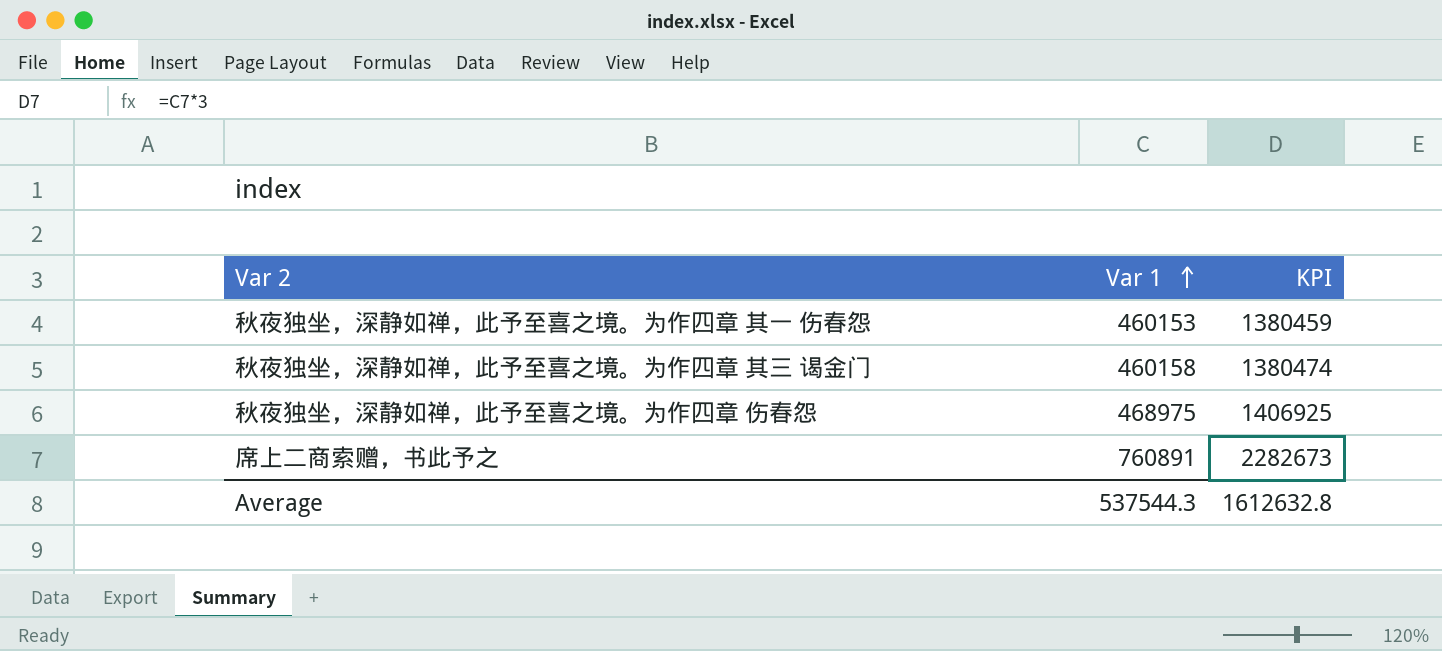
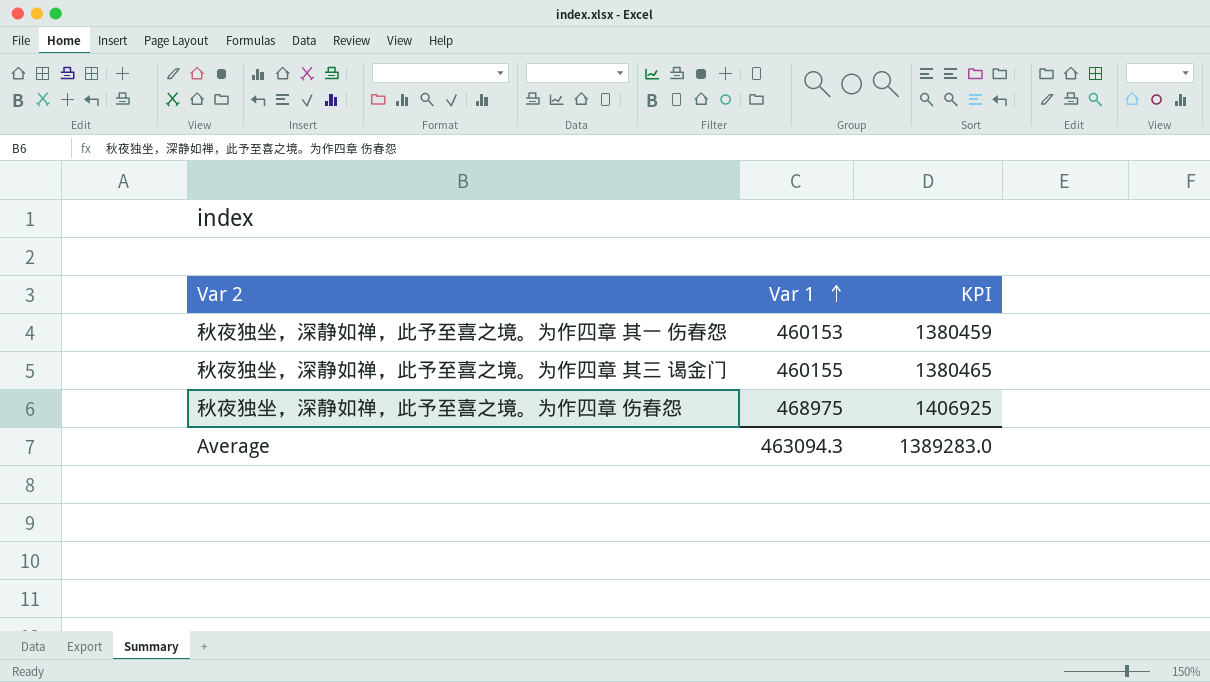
row 席上二商索赠，书此予之: 760891 | 2282673 -> none
秋夜独坐，深静如禅，此予至喜之境。为作四章 其三 谒金门 | Var 1: 460158 -> 460155
秋夜独坐，深静如禅，此予至喜之境。为作四章 其三 谒金门 | KPI: 1380474 -> 1380465
Average | Var 1: 537544.3 -> 463094.3
Average | KPI: 1612632.8 -> 1389283.0

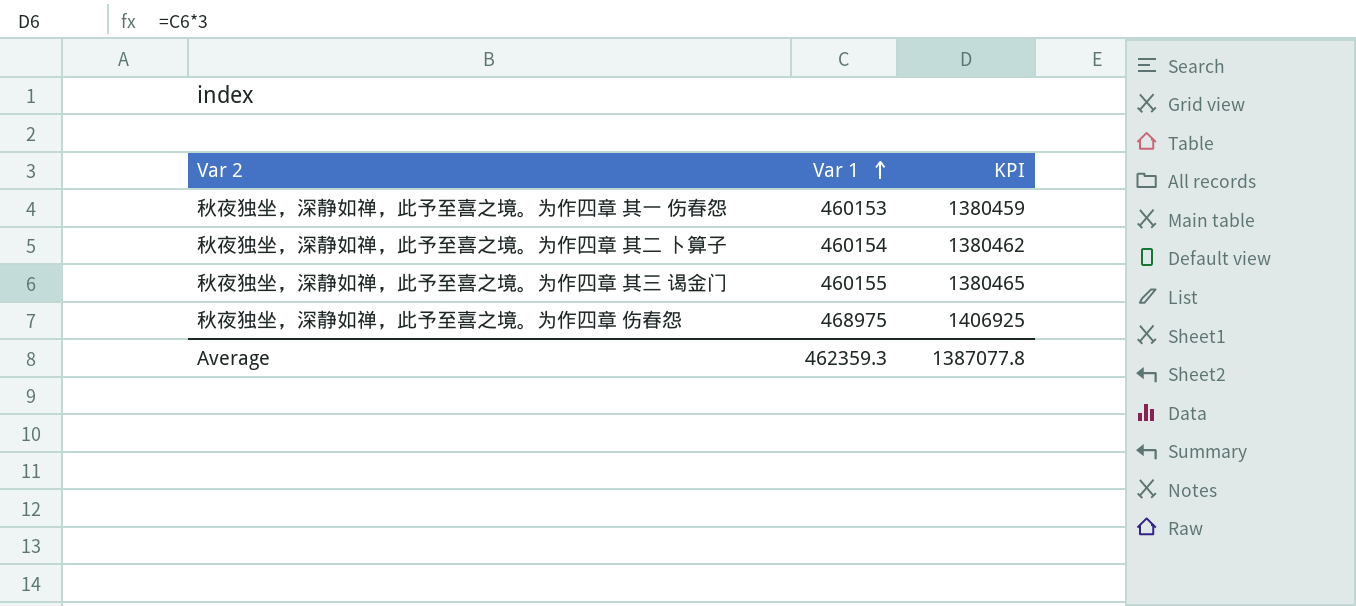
row 秋夜独坐，深静如禅，此予至喜之境。为作四章 其二 卜算子: none -> 460154 | 1380462
Average | Var 1: 463094.3 -> 462359.3
Average | KPI: 1389283.0 -> 1387077.8

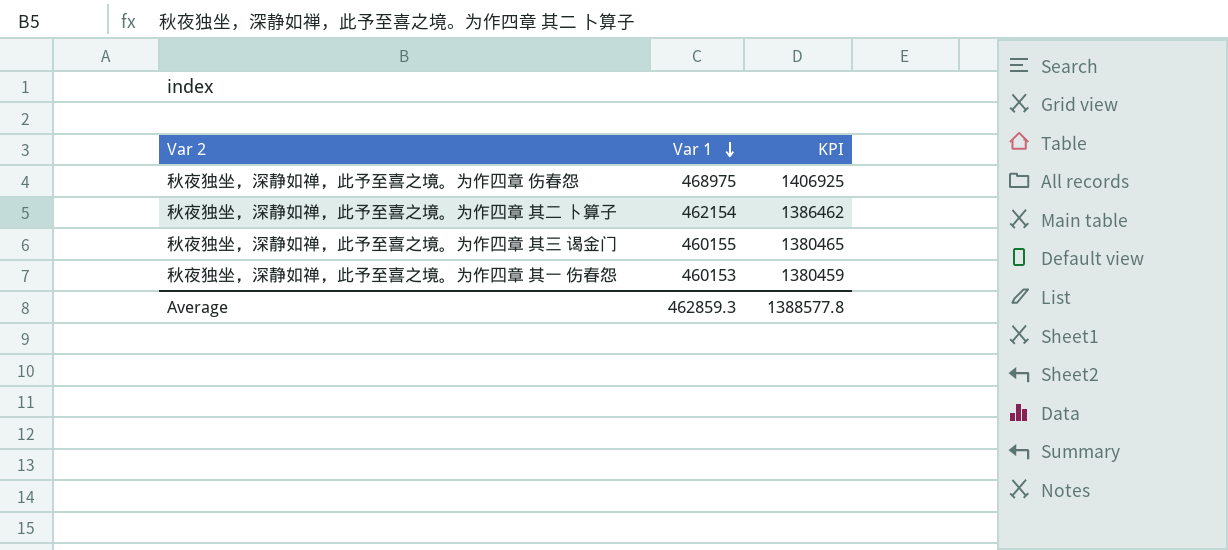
row order: Var 1 ascending -> Var 1 descending
秋夜独坐，深静如禅，此予至喜之境。为作四章 其二 卜算子 | Var 1: 460154 -> 462154
秋夜独坐，深静如禅，此予至喜之境。为作四章 其二 卜算子 | KPI: 1380462 -> 1386462
Average | Var 1: 462359.3 -> 462859.3
Average | KPI: 1387077.8 -> 1388577.8

